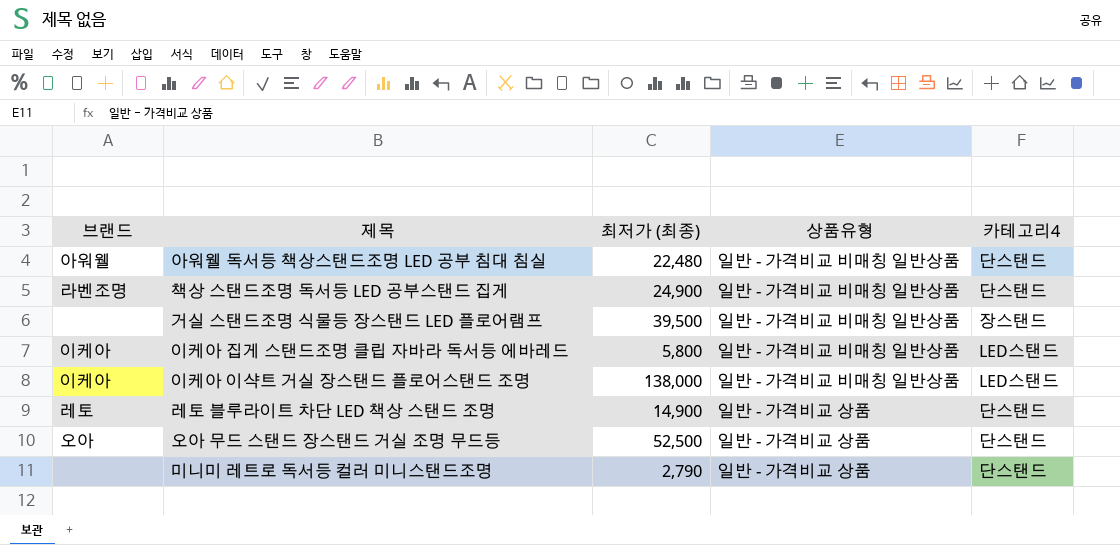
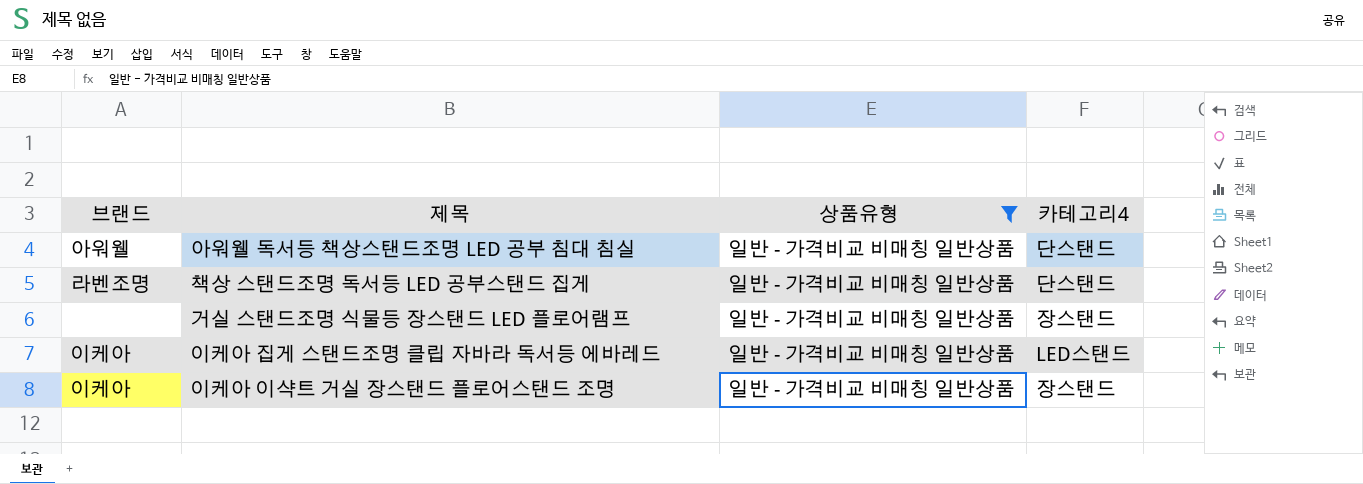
filter: none -> 상품유형 = 일반 - 가격비교 비매칭 일반상품
column 최저가 (최종) | position: 3 -> none
이케아 이샥트 거실 장스탠드 플로어스탠드 조명 | 카테고리4: LED스탠드 -> 장스탠드

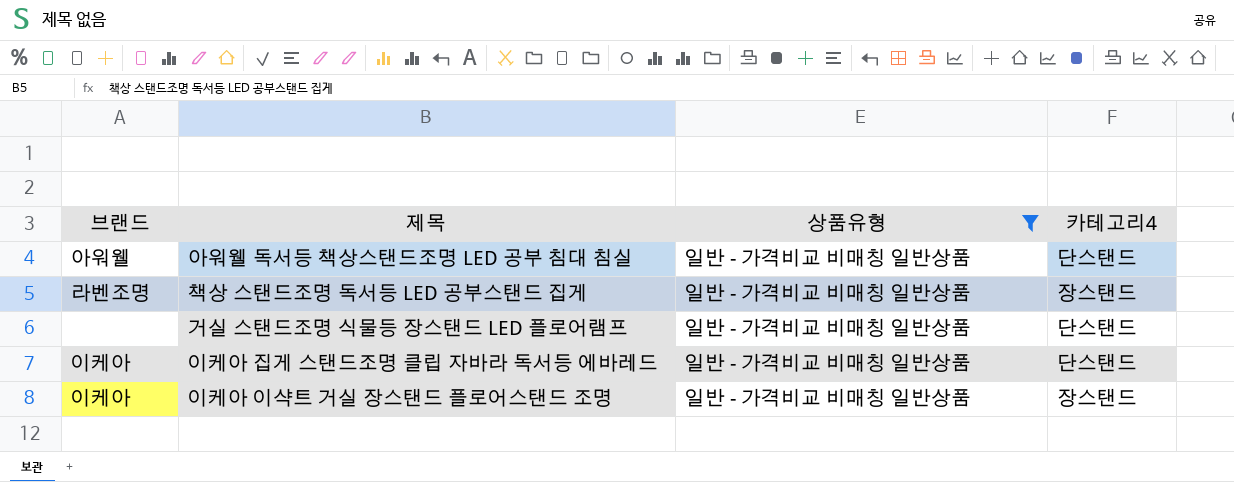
책상 스탠드조명 독서등 LED 공부스탠드 집게 | 카테고리4: 단스탠드 -> 장스탠드
거실 스탠드조명 식물등 장스탠드 LED 플로어램프 | 카테고리4: 장스탠드 -> 단스탠드
이케아 집게 스탠드조명 클립 자바라 독서등 에바레드 | 카테고리4: LED스탠드 -> 단스탠드

